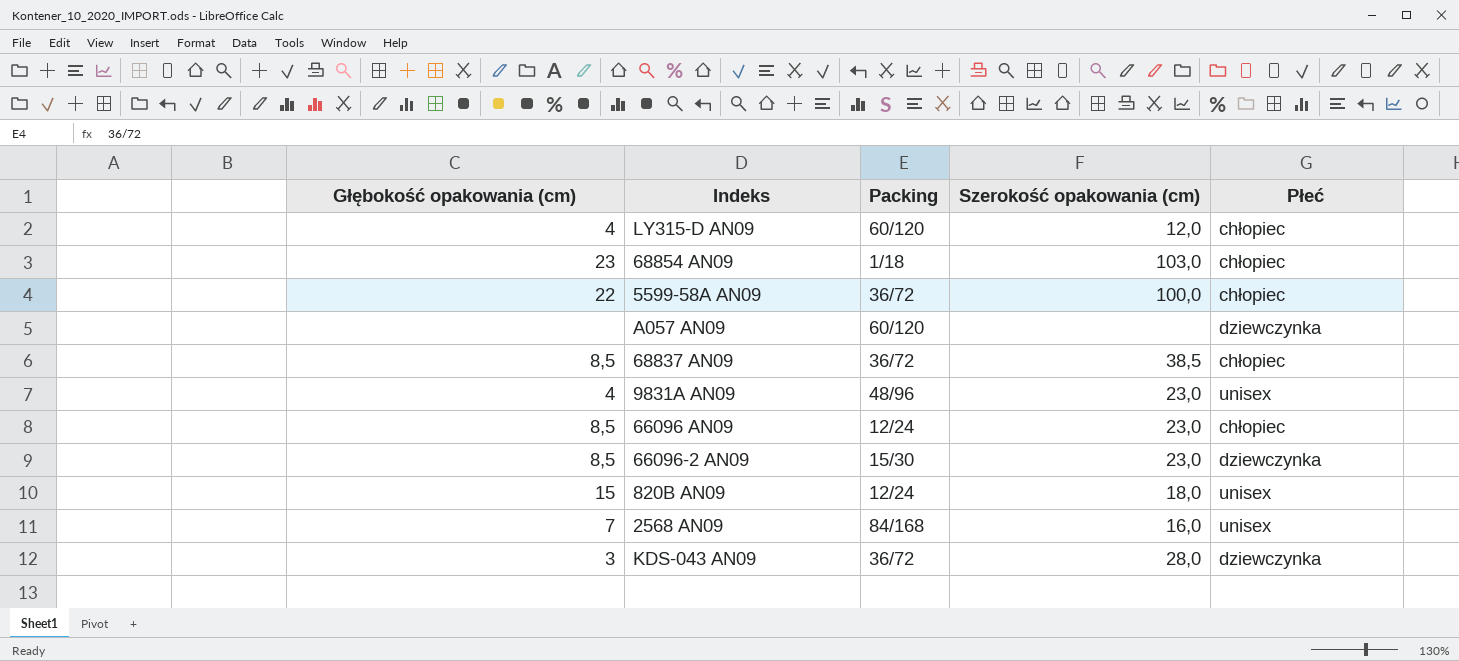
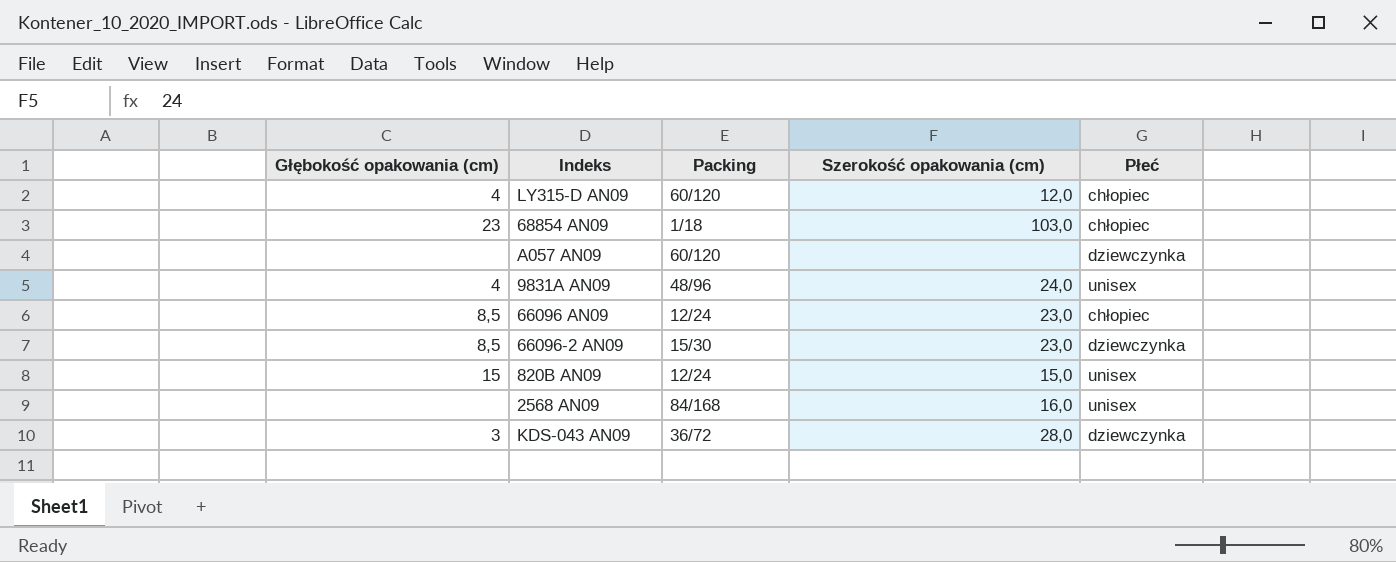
row 5599-58A AN09: 22 | 36/72 | 100,0 | chłopiec -> none
row 68837 AN09: 8,5 | 36/72 | 38,5 | chłopiec -> none
9831A AN09 | Szerokość opakowania (cm): 23,0 -> 24,0
820B AN09 | Szerokość opakowania (cm): 18,0 -> 15,0
2568 AN09 | Głębokość opakowania (cm): 7 -> none

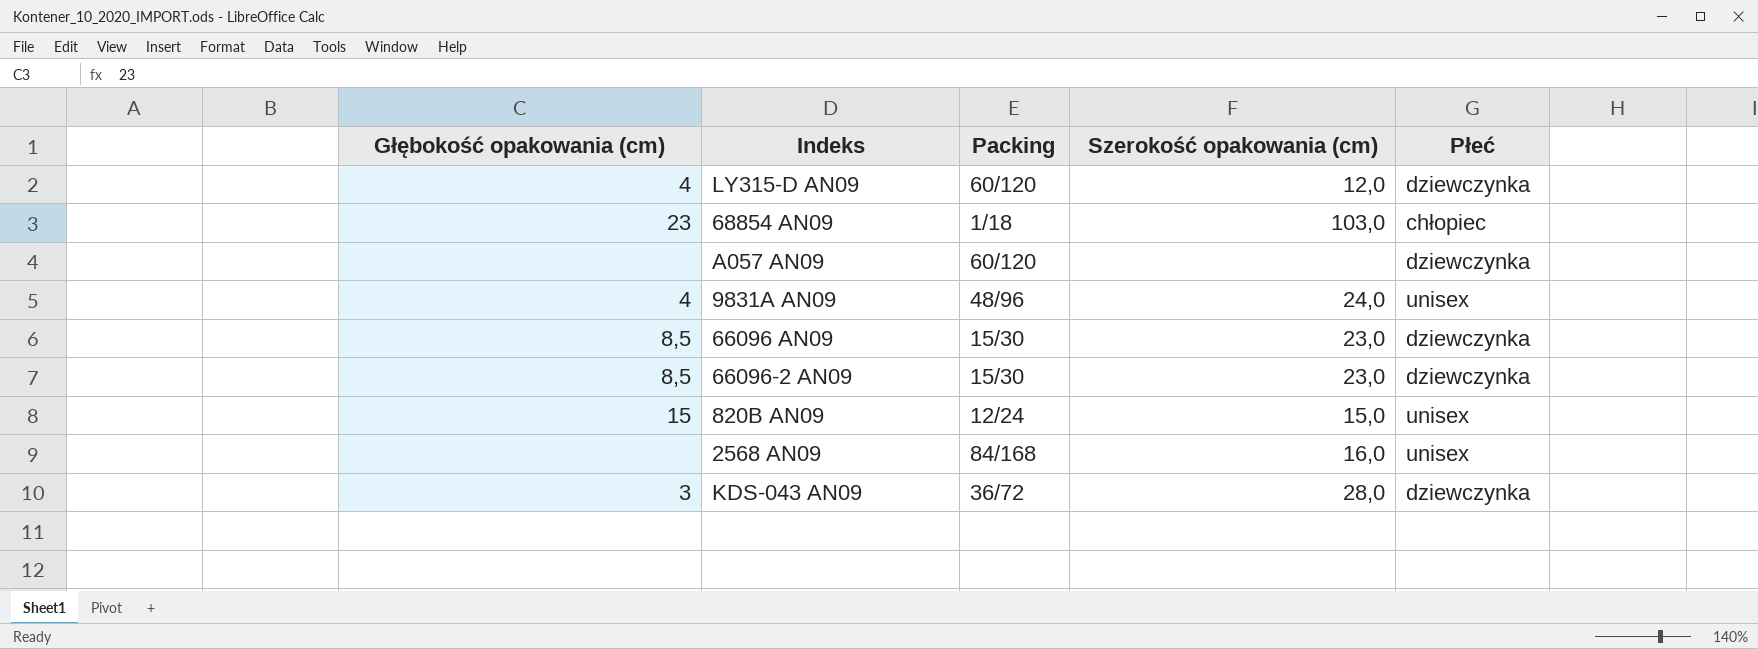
LY315-D AN09 | Płeć: chłopiec -> dziewczynka
66096 AN09 | Packing: 12/24 -> 15/30
66096 AN09 | Płeć: chłopiec -> dziewczynka

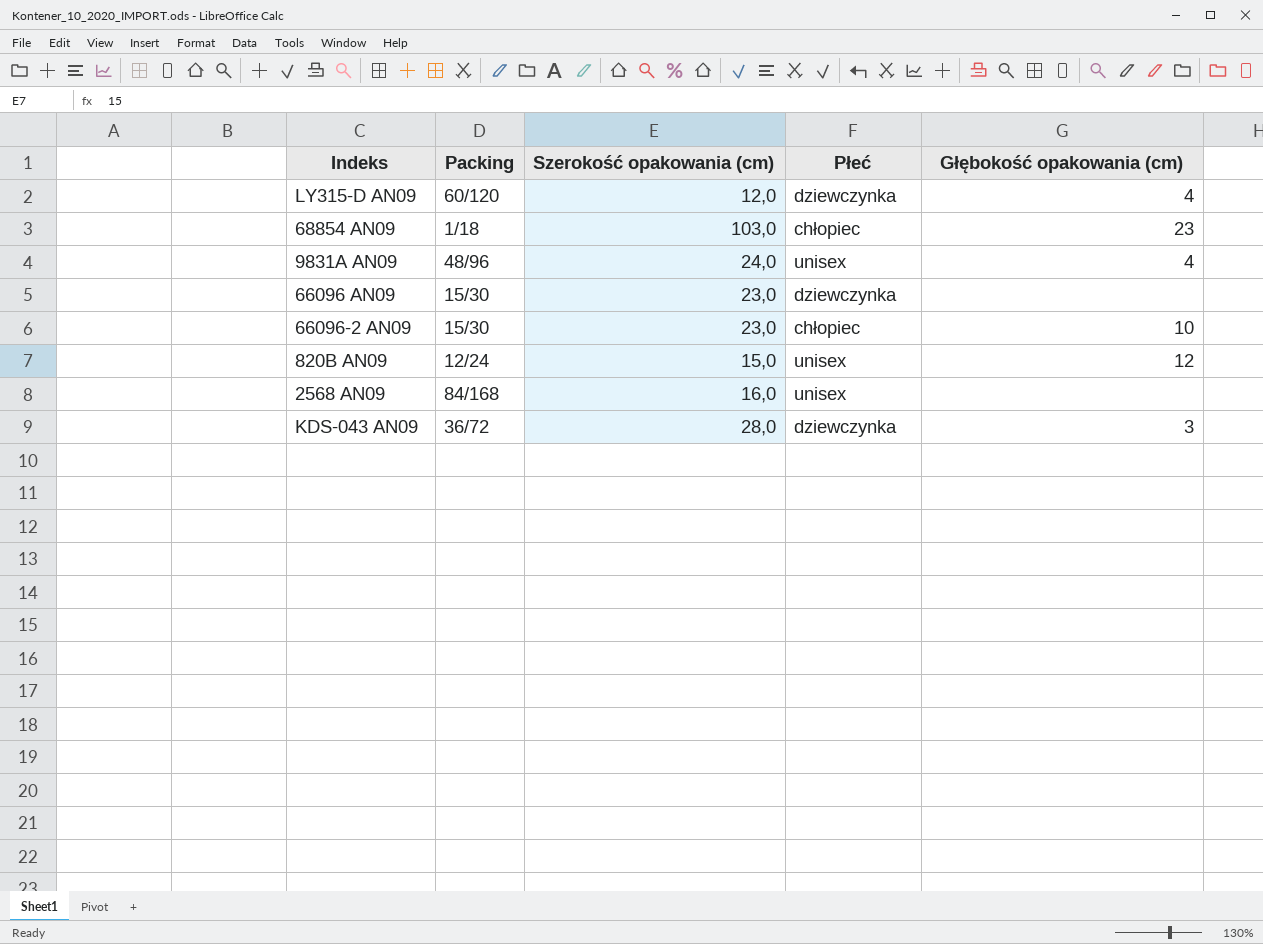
column Głębokość opakowania (cm) | position: 1 -> 5
row A057 AN09: none | 60/120 | none | dziewczynka -> none
66096 AN09 | Głębokość opakowania (cm): 8,5 -> none
66096-2 AN09 | Płeć: dziewczynka -> chłopiec
66096-2 AN09 | Głębokość opakowania (cm): 8,5 -> 10
820B AN09 | Głębokość opakowania (cm): 15 -> 12

